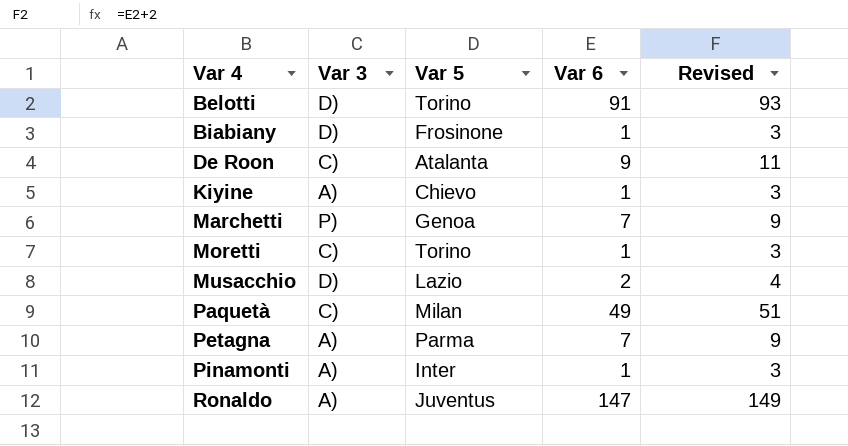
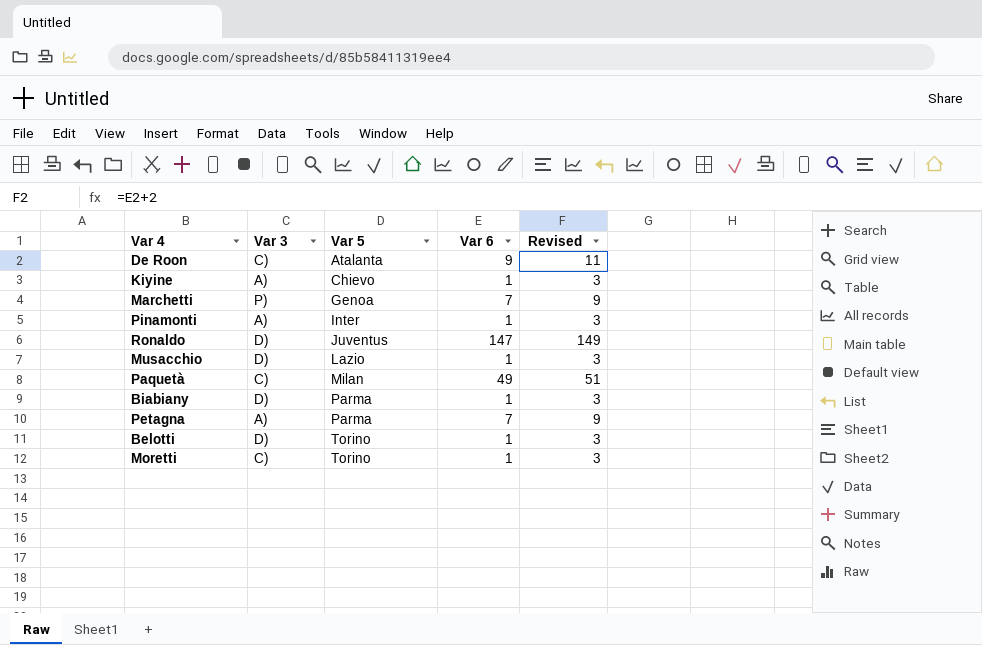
row order: Var 4 ascending -> Var 5 ascending
Ronaldo | Var 3: A) -> D)
Musacchio | Var 6: 2 -> 1
Musacchio | Revised: 4 -> 3
Biabiany | Var 5: Frosinone -> Parma
Belotti | Var 6: 91 -> 1
Belotti | Revised: 93 -> 3

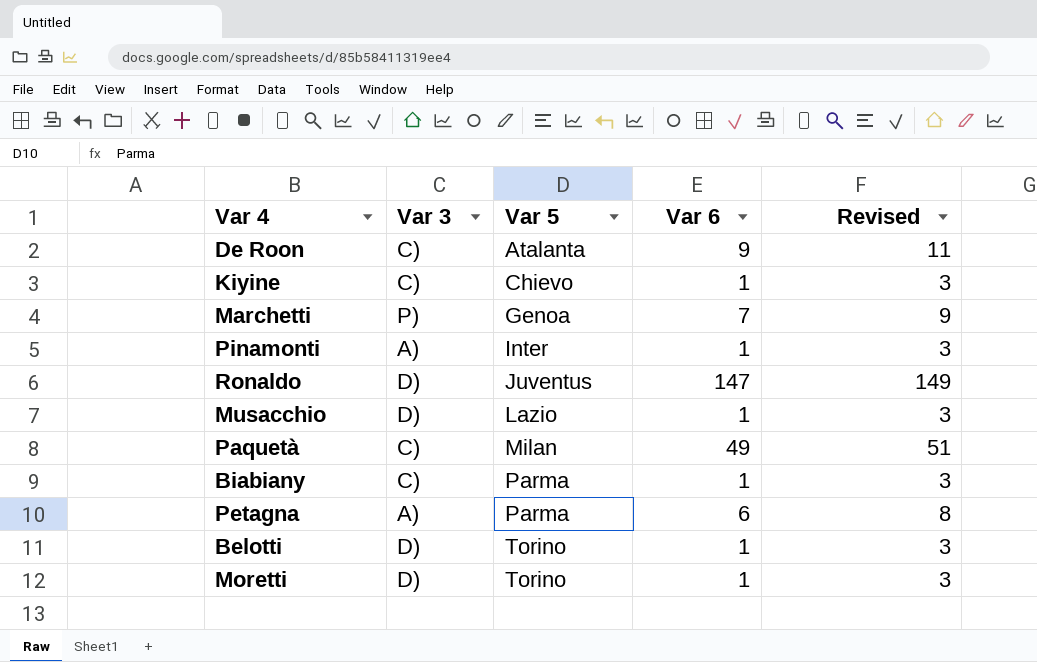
Kiyine | Var 3: A) -> C)
Biabiany | Var 3: D) -> C)
Petagna | Var 6: 7 -> 6
Petagna | Revised: 9 -> 8
Moretti | Var 3: C) -> D)

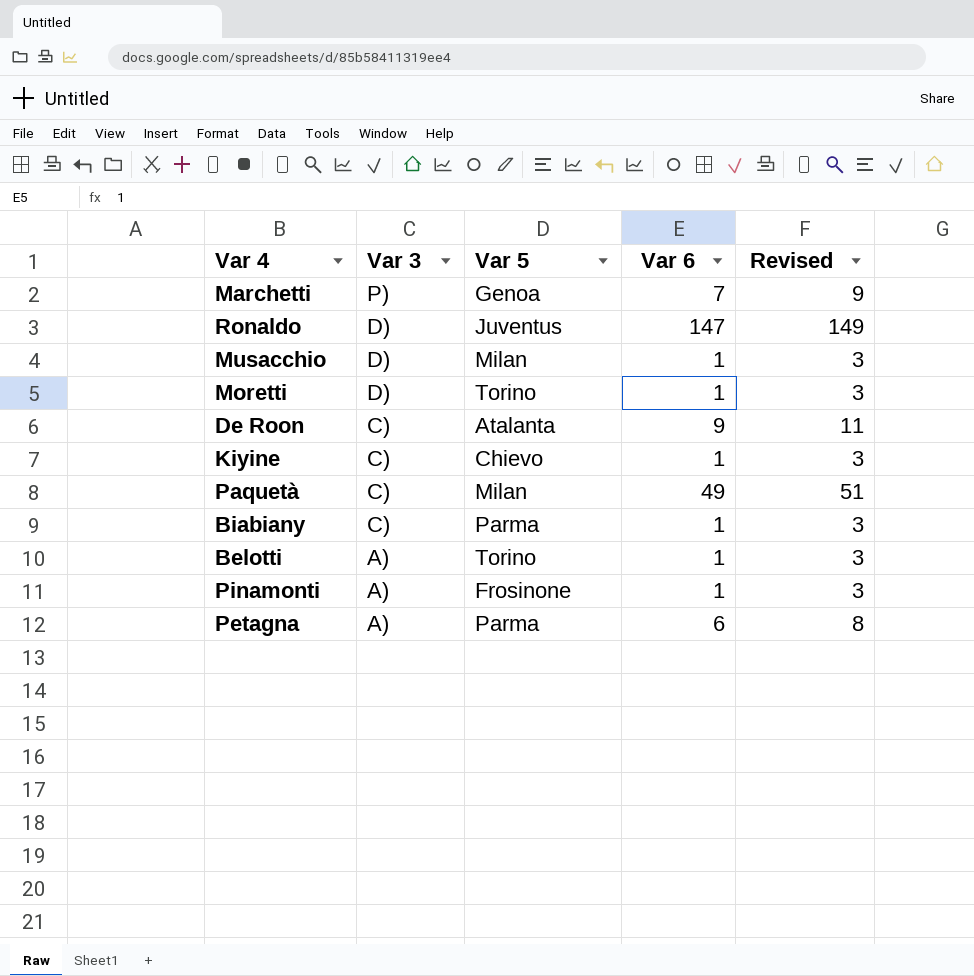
row order: Var 5 ascending -> Var 3 descending
Musacchio | Var 5: Lazio -> Milan
Belotti | Var 3: D) -> A)
Pinamonti | Var 5: Inter -> Frosinone

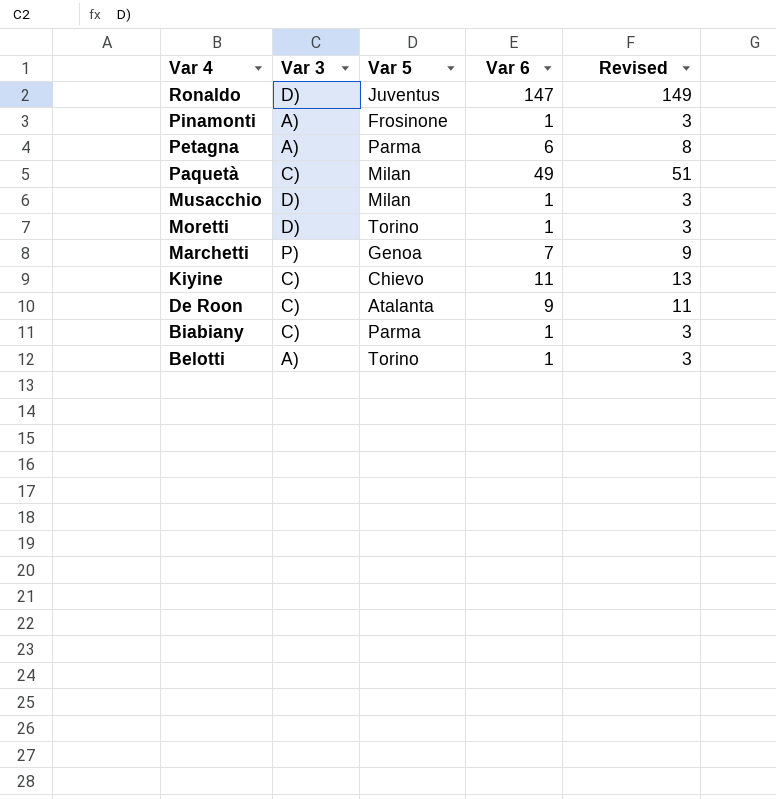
row order: Var 3 descending -> Var 4 descending
Kiyine | Var 6: 1 -> 11
Kiyine | Revised: 3 -> 13

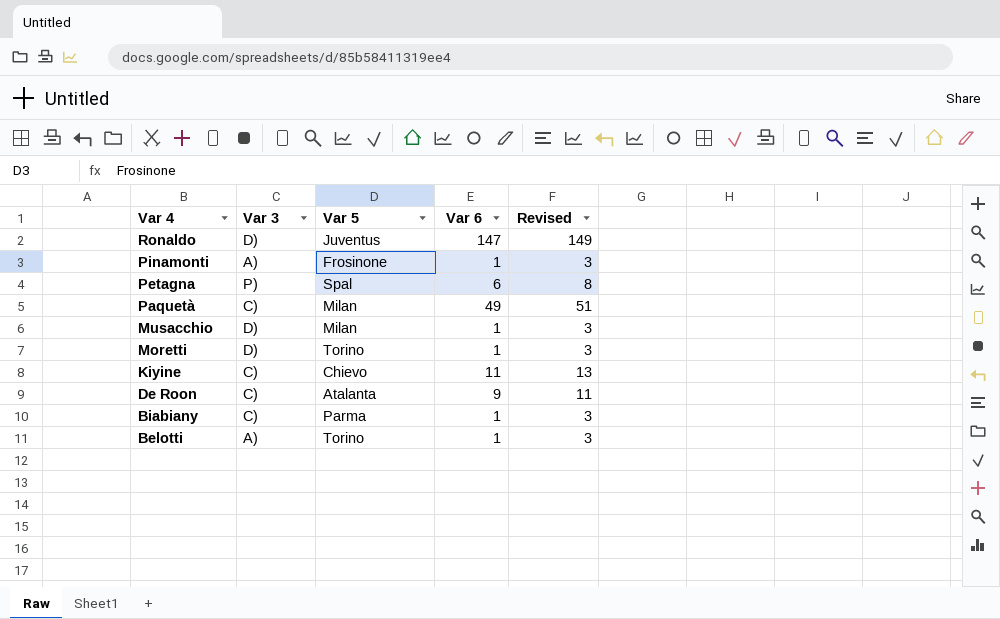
row Marchetti: P) | Genoa | 7 | 9 -> none
Petagna | Var 3: A) -> P)
Petagna | Var 5: Parma -> Spal

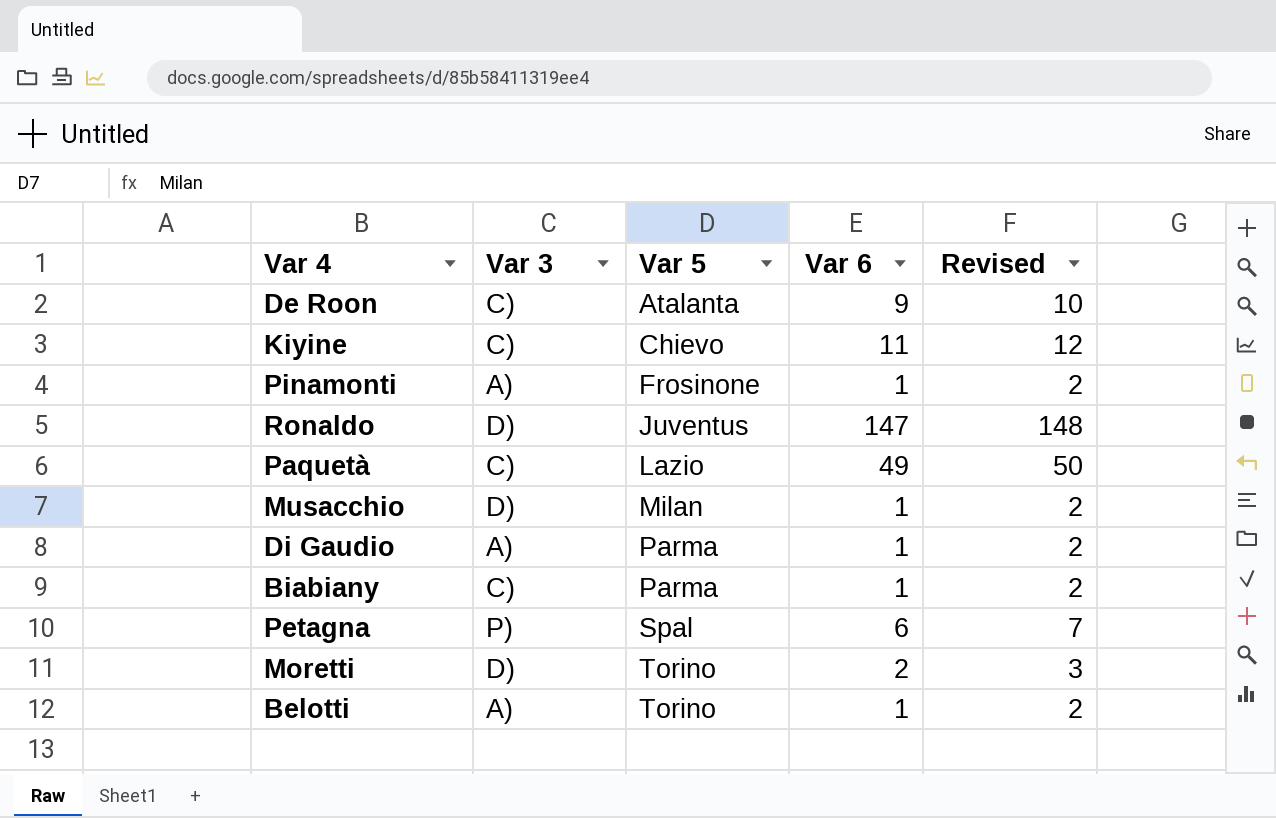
row order: Var 4 descending -> Var 5 ascending
column Revised | formula: [Var 6] + 2 -> [Var 6] + 1
Paquetà | Var 5: Milan -> Lazio
row Di Gaudio: none -> A) | Parma | 1 | 2
Moretti | Var 6: 1 -> 2

